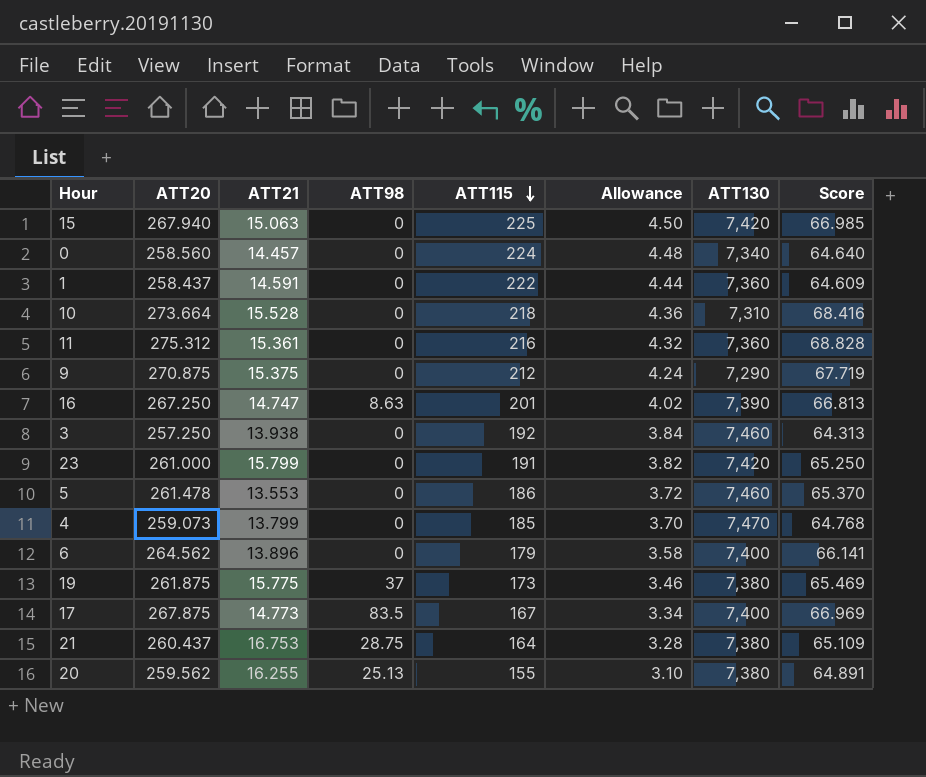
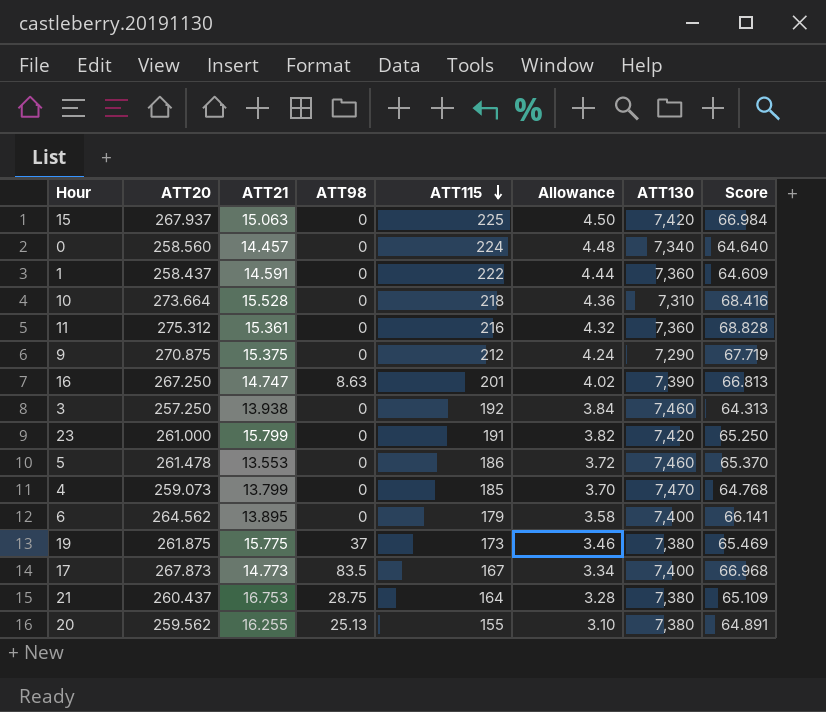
15 | ATT20: 267.940 -> 267.937
15 | Score: 66.985 -> 66.984
6 | ATT21: 13.896 -> 13.895
17 | ATT20: 267.875 -> 267.873
17 | Score: 66.969 -> 66.968

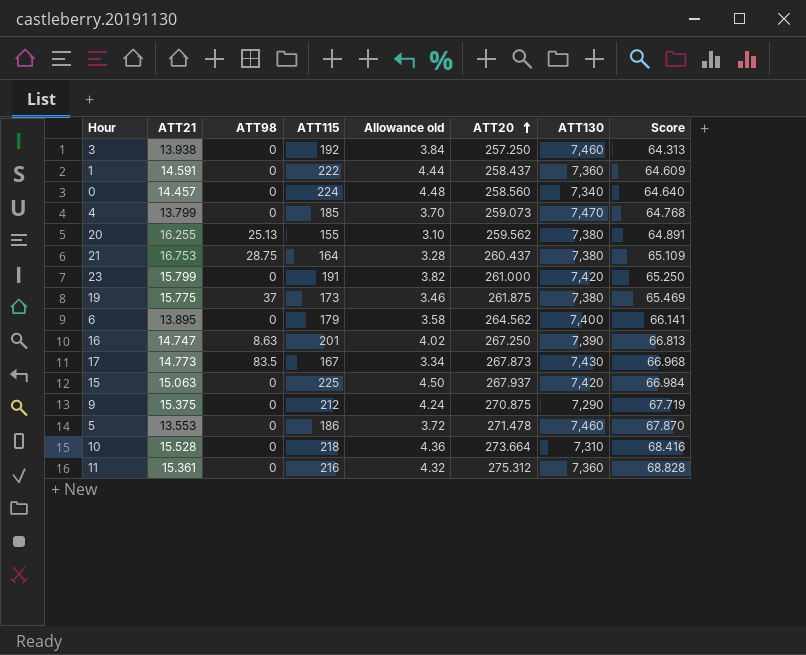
row order: ATT115 descending -> ATT20 ascending
column name: Allowance -> Allowance old
column ATT20 | position: 2 -> 6
17 | ATT130: 7,400 -> 7,430
5 | ATT20: 261.478 -> 271.478
5 | Score: 65.370 -> 67.870

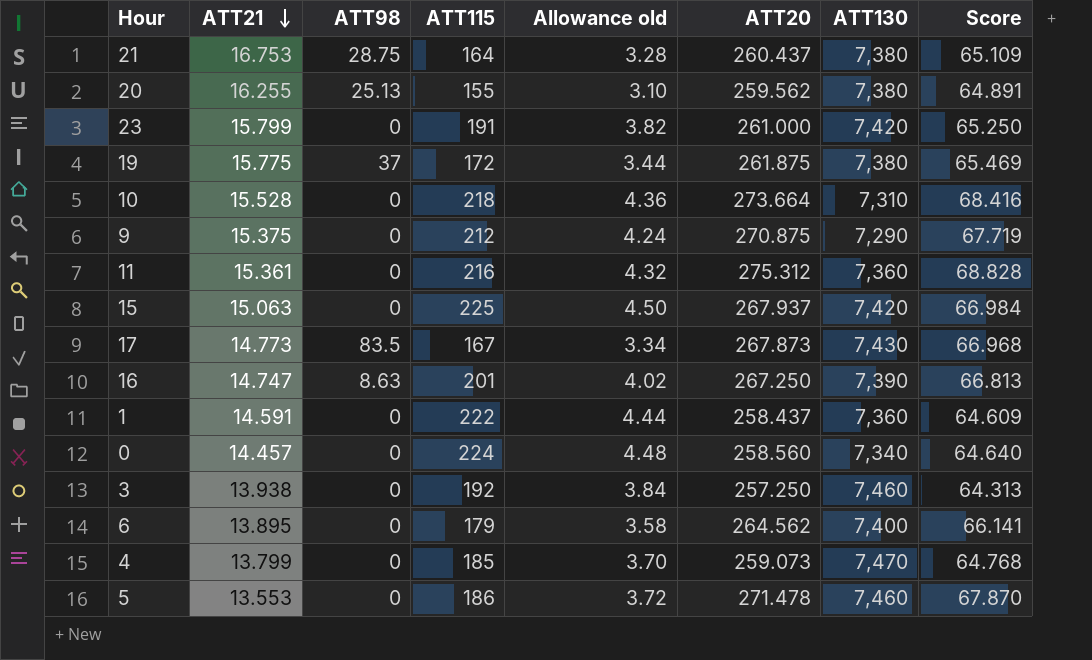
row order: ATT20 ascending -> ATT21 descending
19 | ATT115: 173 -> 172
19 | Allowance old: 3.46 -> 3.44

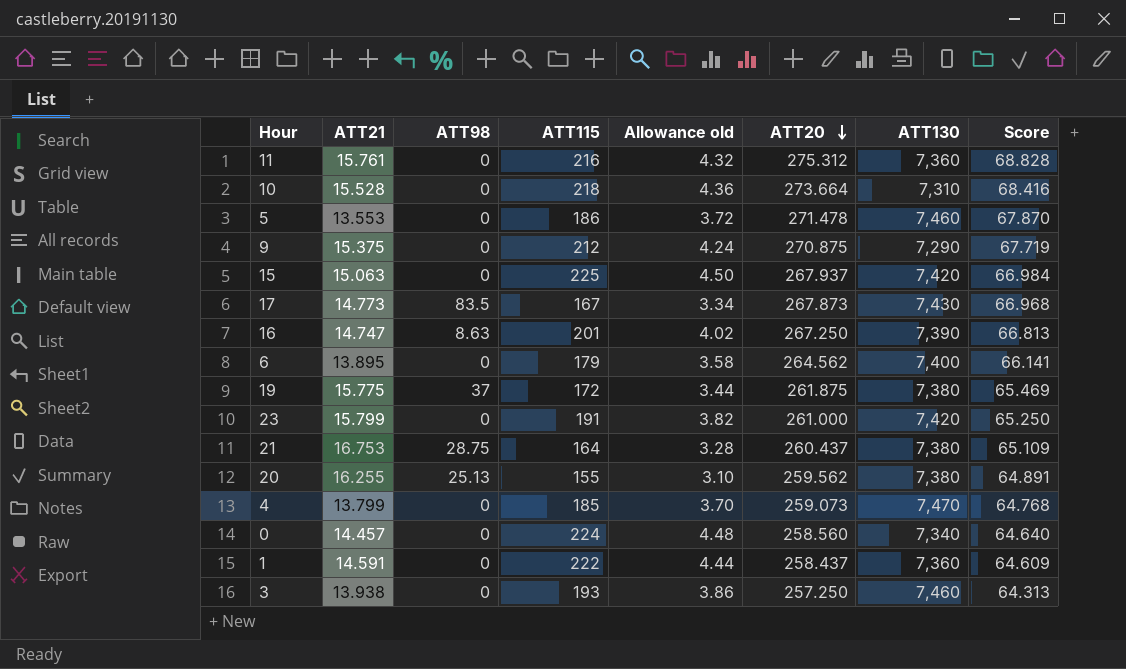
row order: ATT21 descending -> ATT20 descending
11 | ATT21: 15.361 -> 15.761
3 | ATT115: 192 -> 193
3 | Allowance old: 3.84 -> 3.86

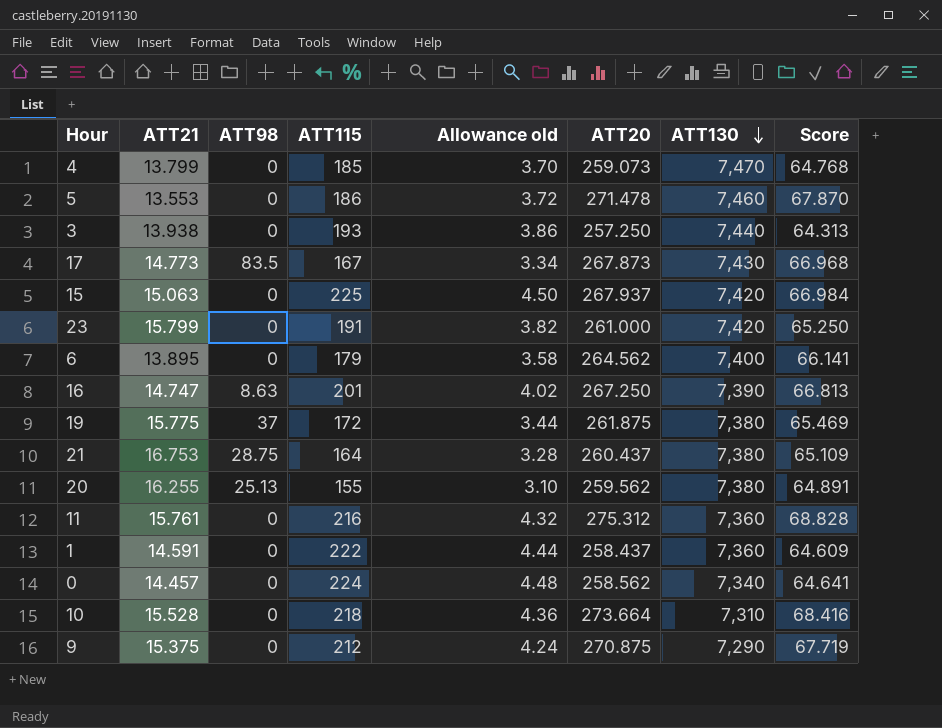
row order: ATT20 descending -> ATT130 descending
3 | ATT130: 7,460 -> 7,440
0 | ATT20: 258.560 -> 258.562
0 | Score: 64.640 -> 64.641

